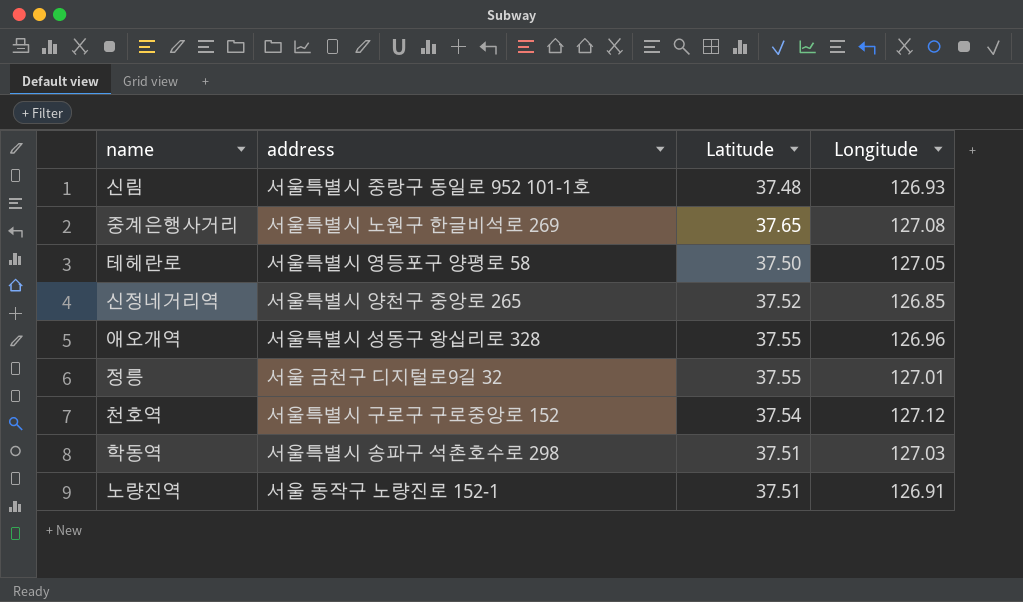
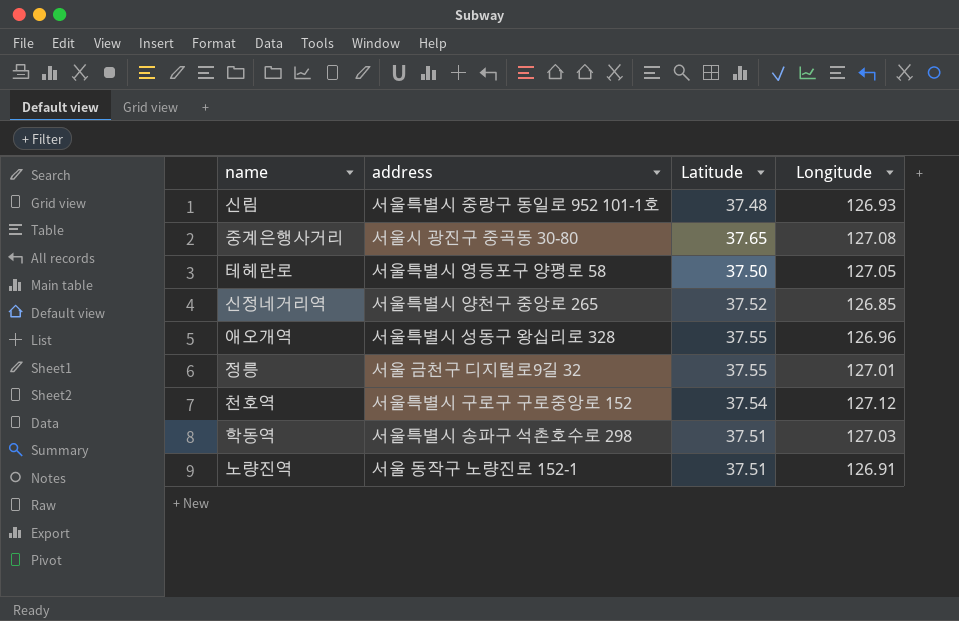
중계은행사거리 | address: 서울특별시 노원구 한글비석로 269 -> 서울시 광진구 중곡동 30-80

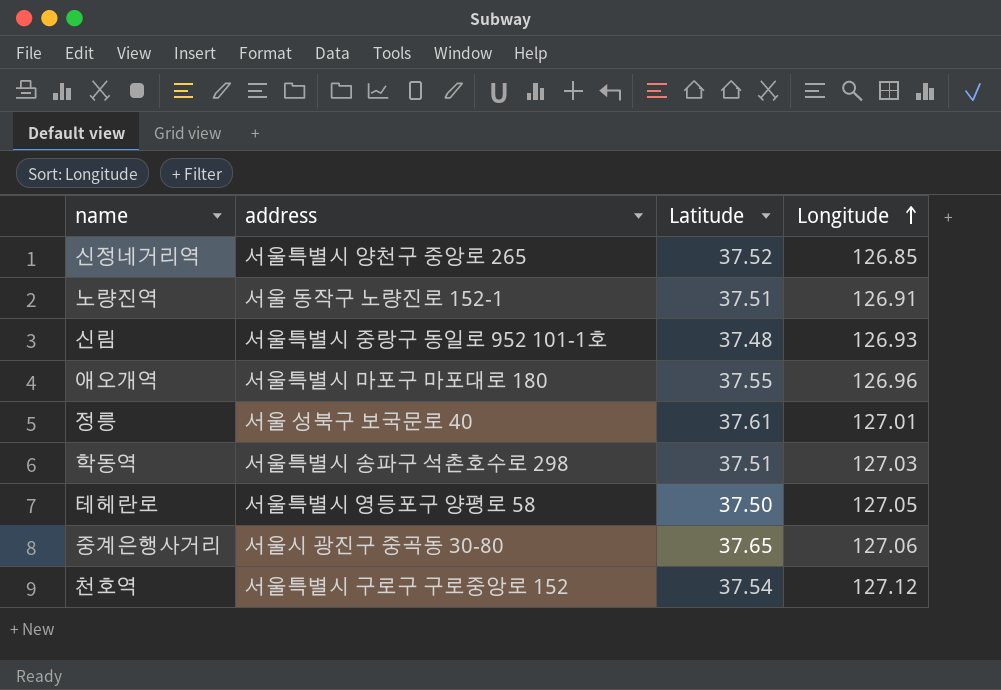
row order: none -> Longitude ascending
애오개역 | address: 서울특별시 성동구 왕십리로 328 -> 서울특별시 마포구 마포대로 180
정릉 | address: 서울 금천구 디지털로9길 32 -> 서울 성북구 보국문로 40
정릉 | Latitude: 37.55 -> 37.61
중계은행사거리 | Longitude: 127.08 -> 127.06

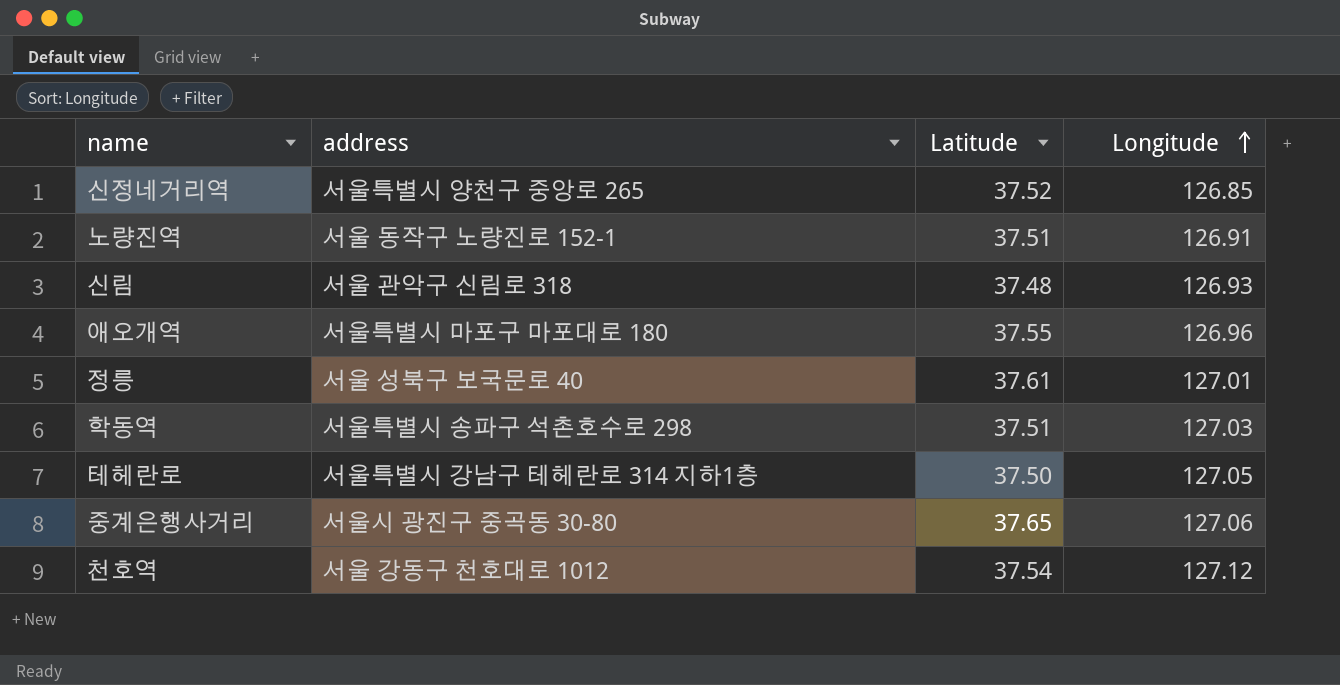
신림 | address: 서울특별시 중랑구 동일로 952 101-1호 -> 서울 관악구 신림로 318
테헤란로 | address: 서울특별시 영등포구 양평로 58 -> 서울특별시 강남구 테헤란로 314 지하1층
천호역 | address: 서울특별시 구로구 구로중앙로 152 -> 서울 강동구 천호대로 1012

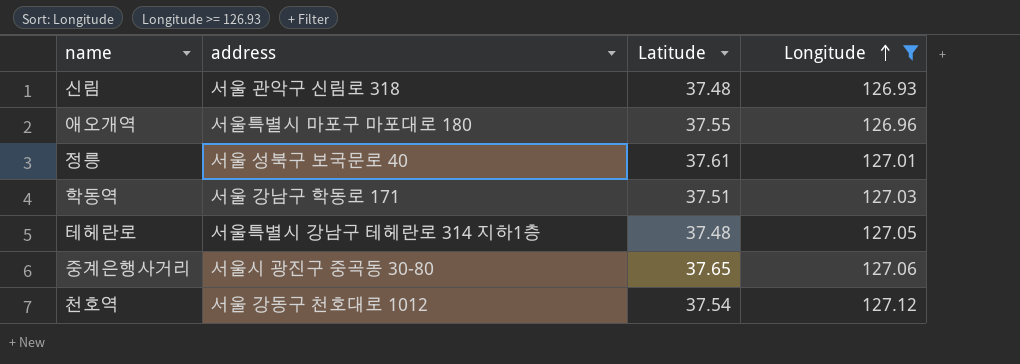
filter: none -> Longitude >= 126.93
학동역 | address: 서울특별시 송파구 석촌호수로 298 -> 서울 강남구 학동로 171
테헤란로 | Latitude: 37.50 -> 37.48

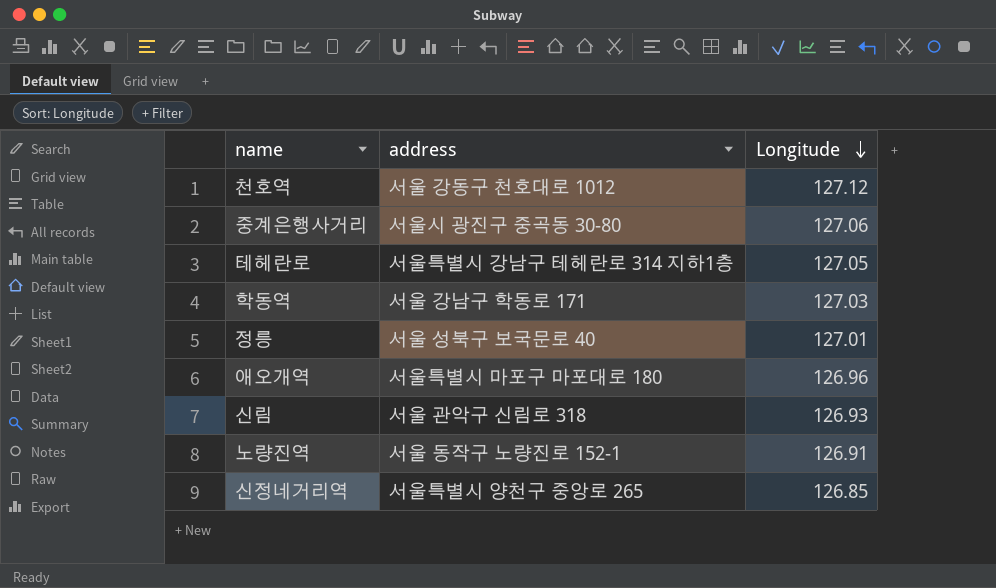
filter: Longitude >= 126.93 -> none
row order: Longitude ascending -> Longitude descending
column Latitude | position: 3 -> none

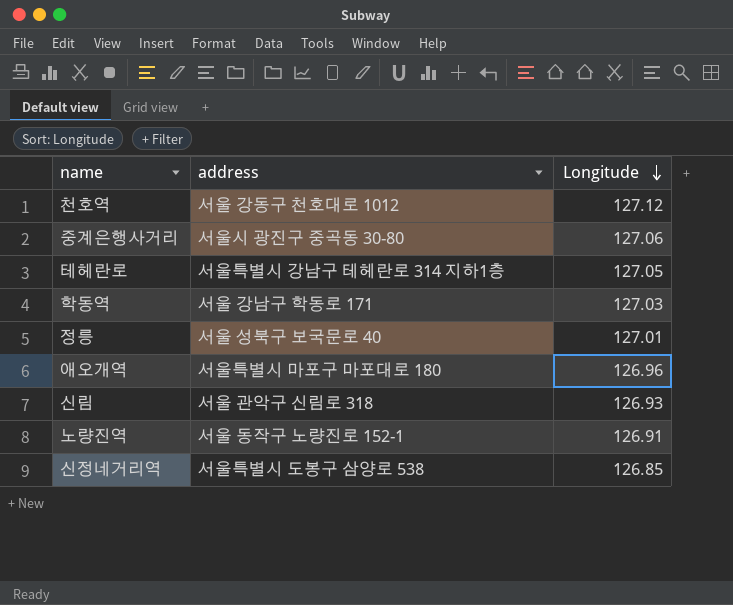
신정네거리역 | address: 서울특별시 양천구 중앙로 265 -> 서울특별시 도봉구 삼양로 538

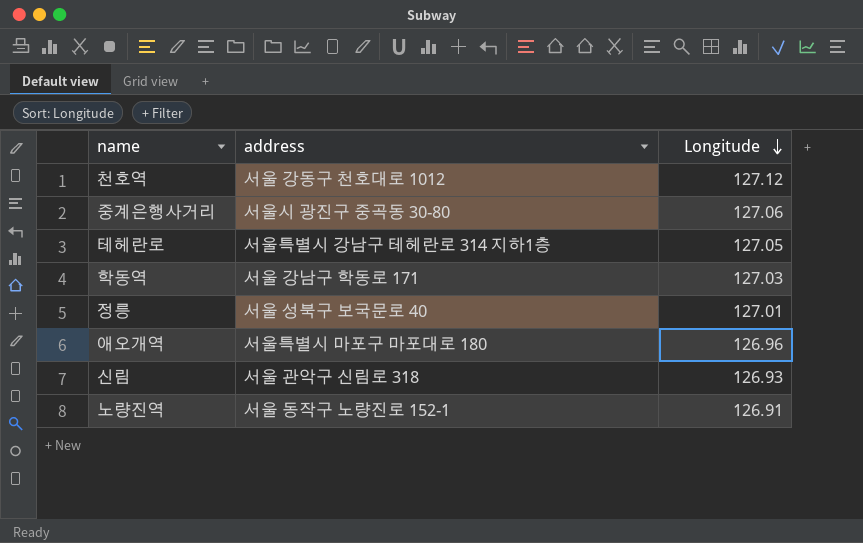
row 신정네거리역: 서울특별시 도봉구 삼양로 538 | 126.85 -> none

